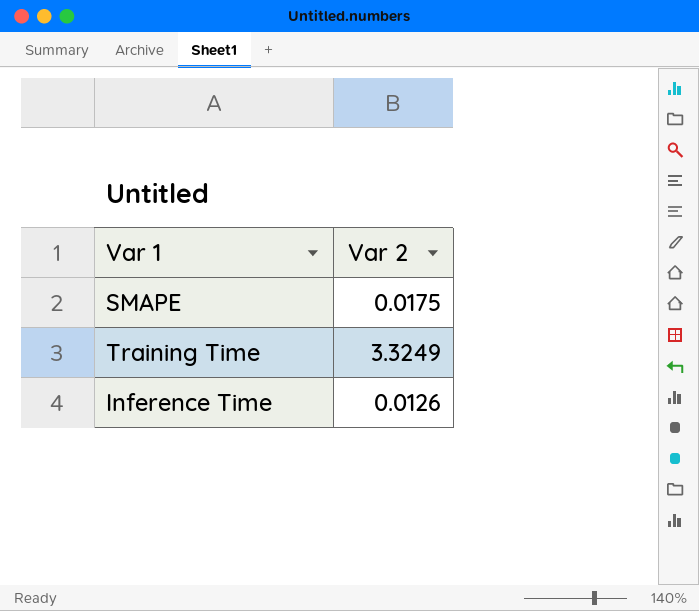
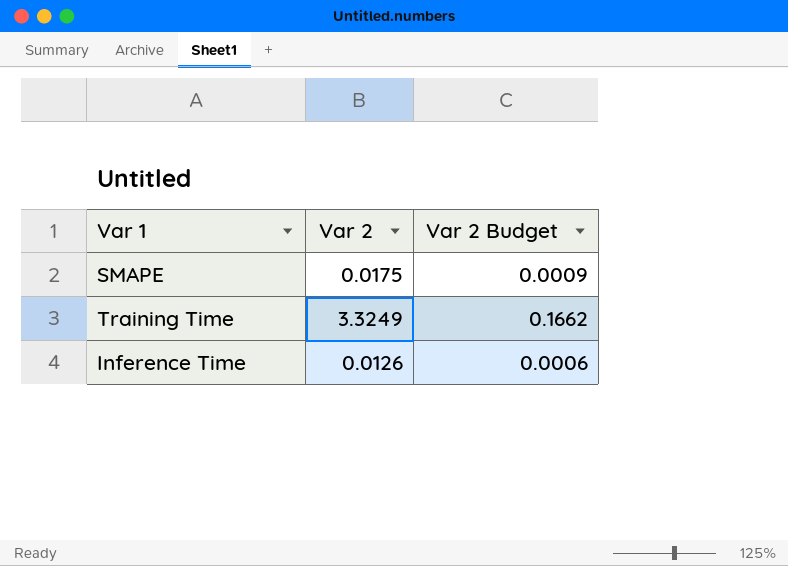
column Var 2 Budget | formula: none -> [Var 2] * 0.05

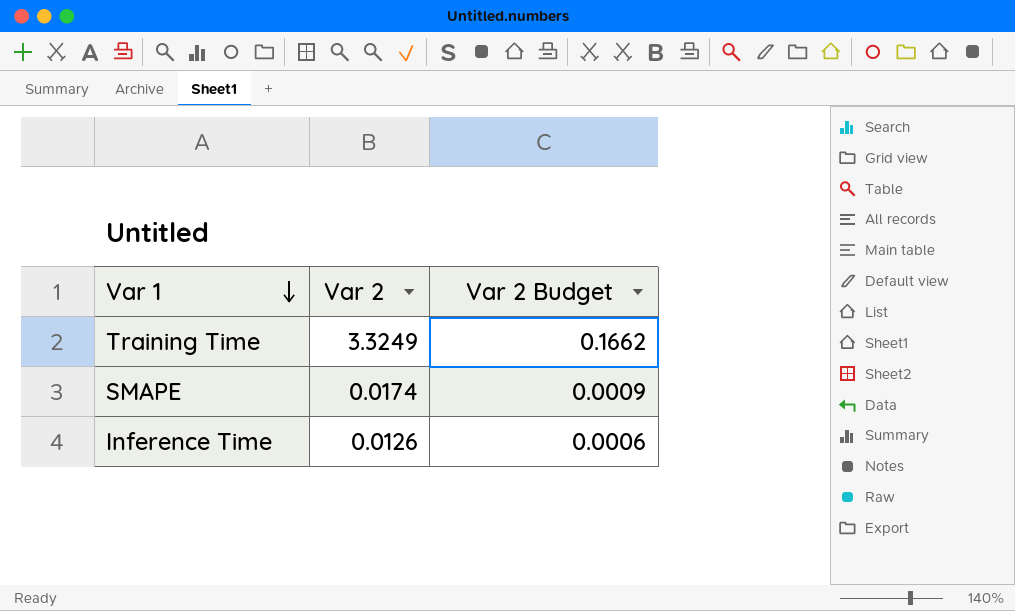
row order: none -> Var 1 descending
SMAPE | Var 2: 0.0175 -> 0.0174

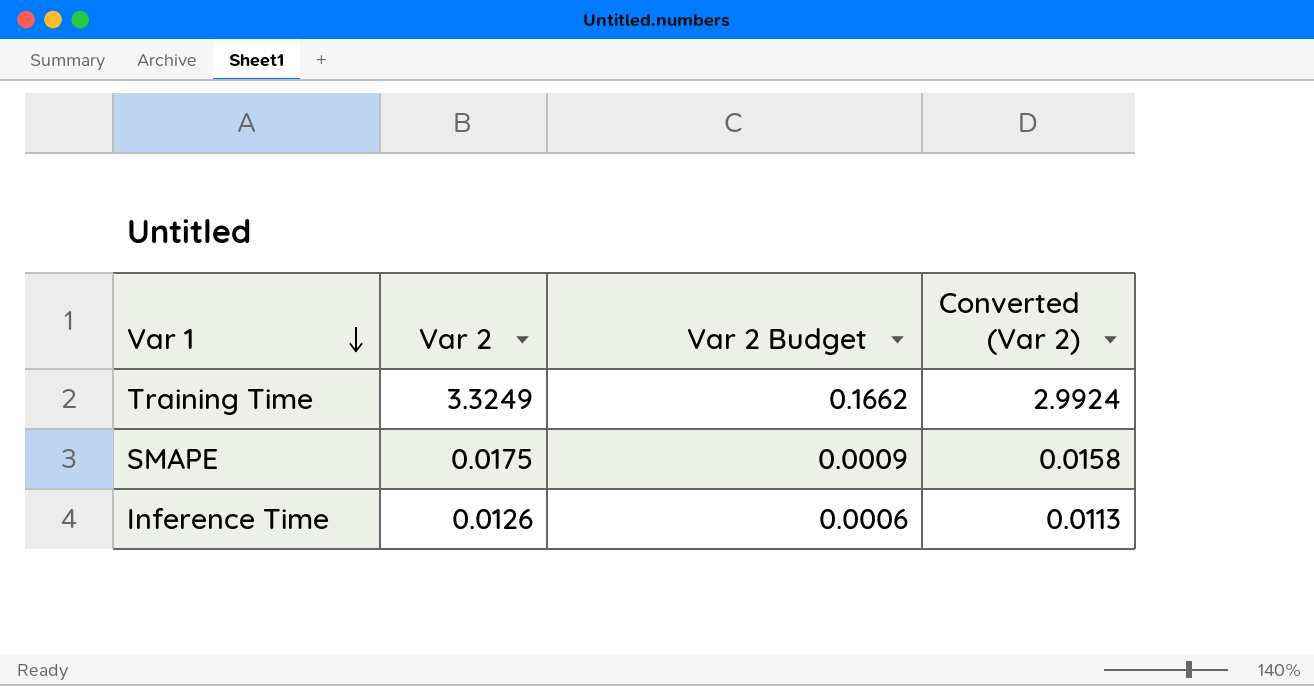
column Converted (Var 2) | formula: none -> [Var 2] * 0.9
SMAPE | Var 2: 0.0174 -> 0.0175

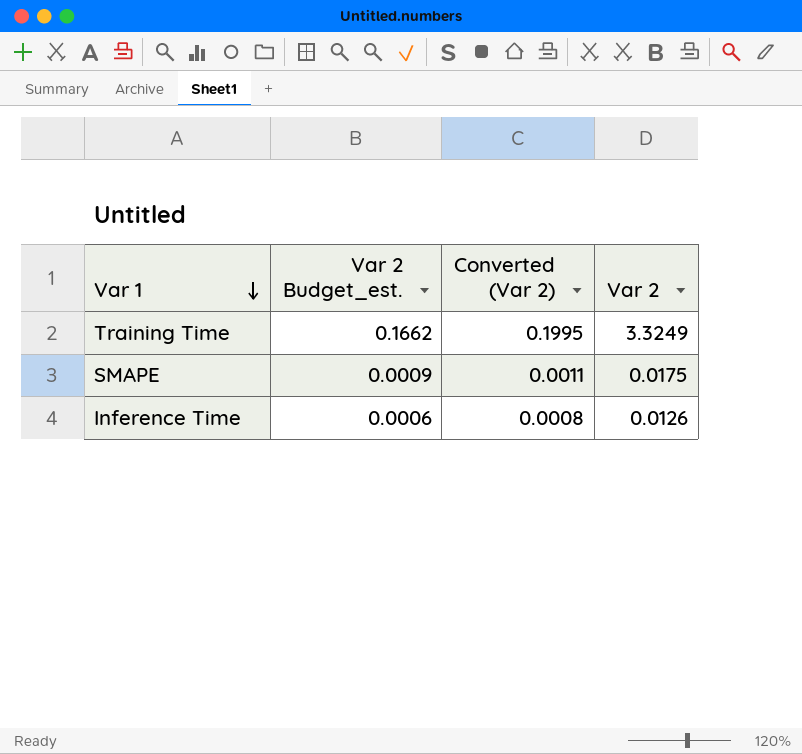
column name: Var 2 Budget -> Var 2 Budget_est.
column Converted (Var 2) | formula: [Var 2] * 0.9 -> [Var 2] * 0.06
column Var 2 | position: 2 -> 4

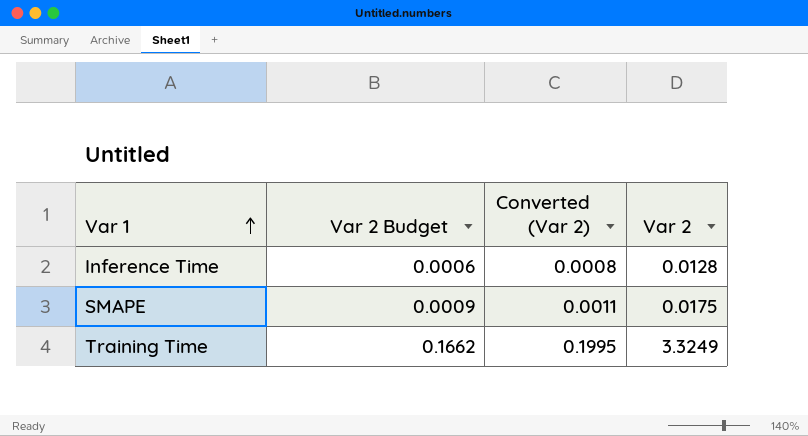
row order: Var 1 descending -> Var 1 ascending
column name: Var 2 Budget_est. -> Var 2 Budget
Inference Time | Var 2: 0.0126 -> 0.0128

